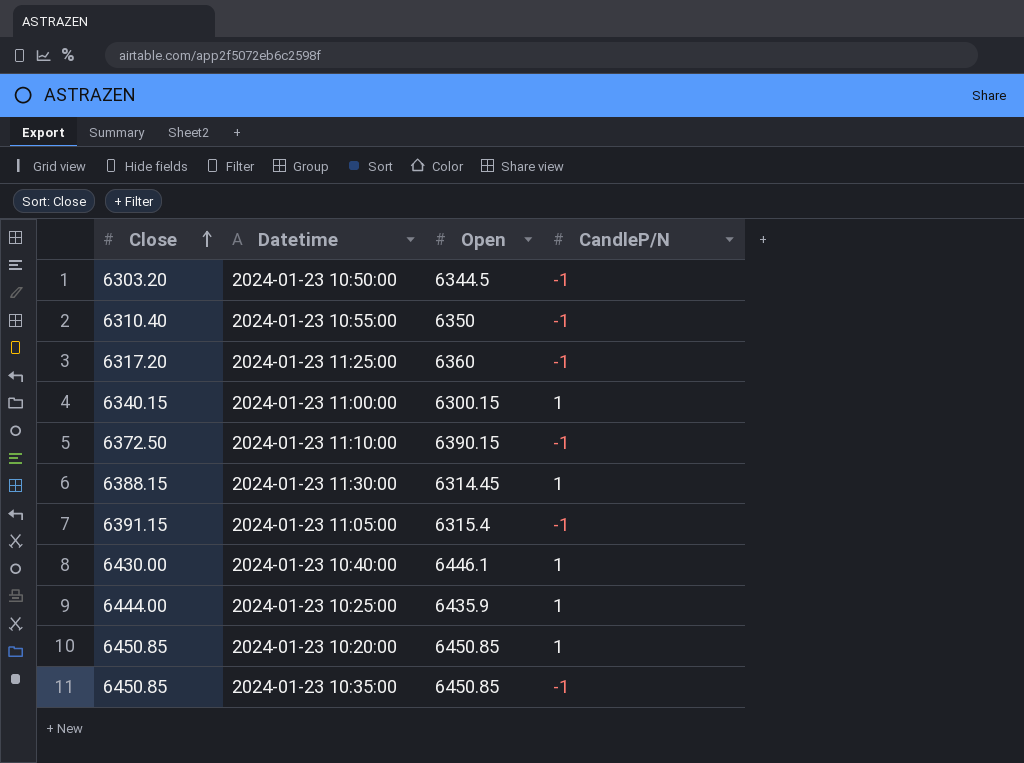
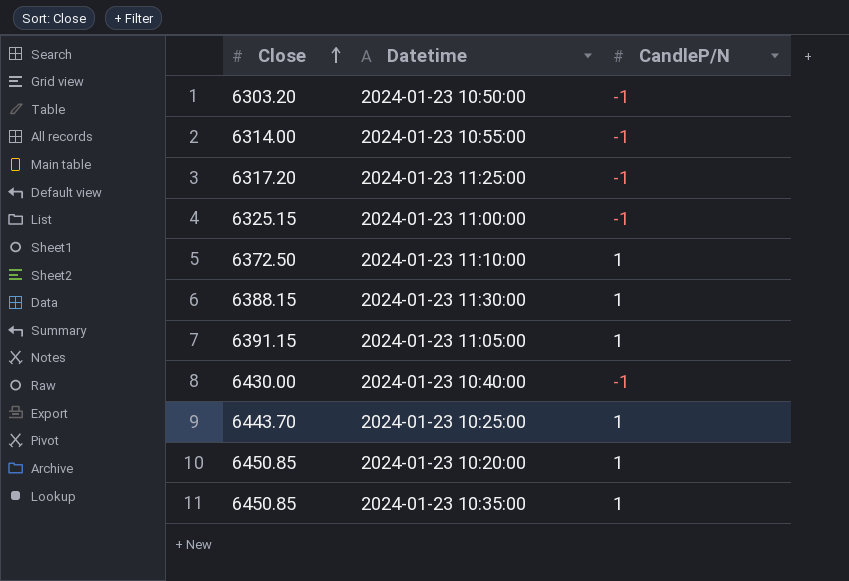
column Open | position: 3 -> none
2024-01-23 10:55:00 | Close: 6310.40 -> 6314.00
2024-01-23 11:00:00 | Close: 6340.15 -> 6325.15
2024-01-23 11:00:00 | CandleP/N: 1 -> -1
2024-01-23 11:10:00 | CandleP/N: -1 -> 1
2024-01-23 11:05:00 | CandleP/N: -1 -> 1
2024-01-23 10:40:00 | CandleP/N: 1 -> -1
2024-01-23 10:25:00 | Close: 6444.00 -> 6443.70
2024-01-23 10:35:00 | CandleP/N: -1 -> 1

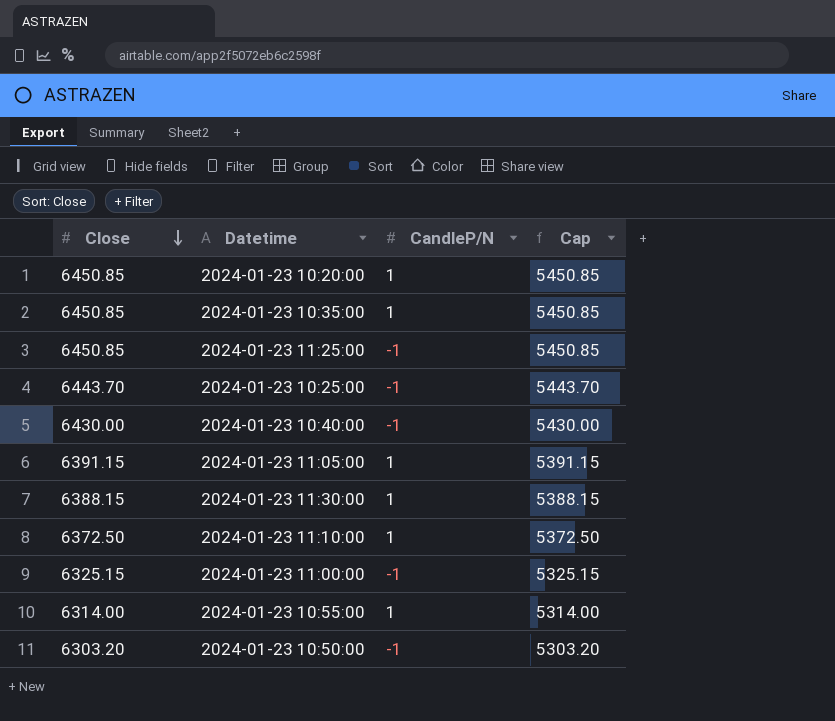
row order: Close ascending -> Close descending
column Cap | formula: none -> [Close] - 1000
2024-01-23 11:25:00 | Close: 6317.20 -> 6450.85
2024-01-23 10:25:00 | CandleP/N: 1 -> -1
2024-01-23 10:55:00 | CandleP/N: -1 -> 1

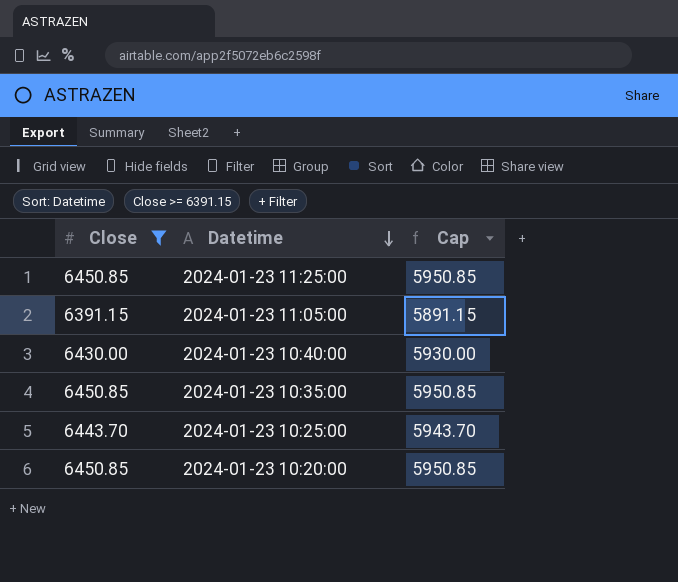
filter: none -> Close >= 6391.15
row order: Close descending -> Datetime descending
column CandleP/N | position: 3 -> none
column Cap | formula: [Close] - 1000 -> [Close] - 500

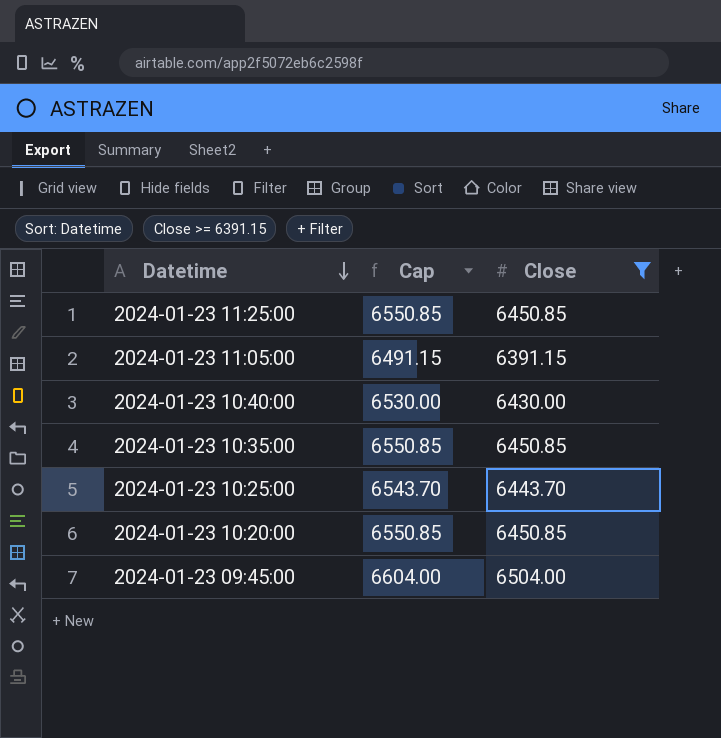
column Cap | formula: [Close] - 500 -> [Close] + 100
column Close | position: 1 -> 3
row 2024-01-23 09:45:00: none -> 6604.00 | 6504.00

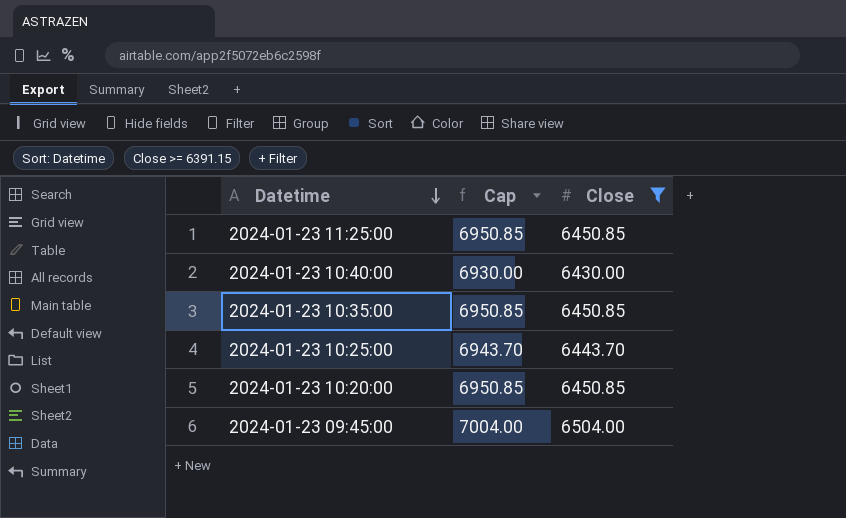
column Cap | formula: [Close] + 100 -> [Close] + 500
row 2024-01-23 11:05:00: 6491.15 | 6391.15 -> none

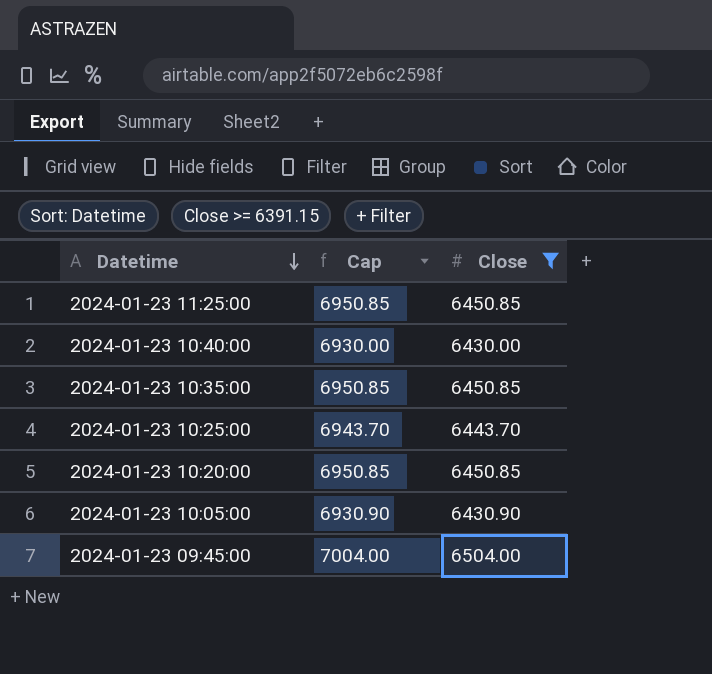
row 2024-01-23 10:05:00: none -> 6930.90 | 6430.90

